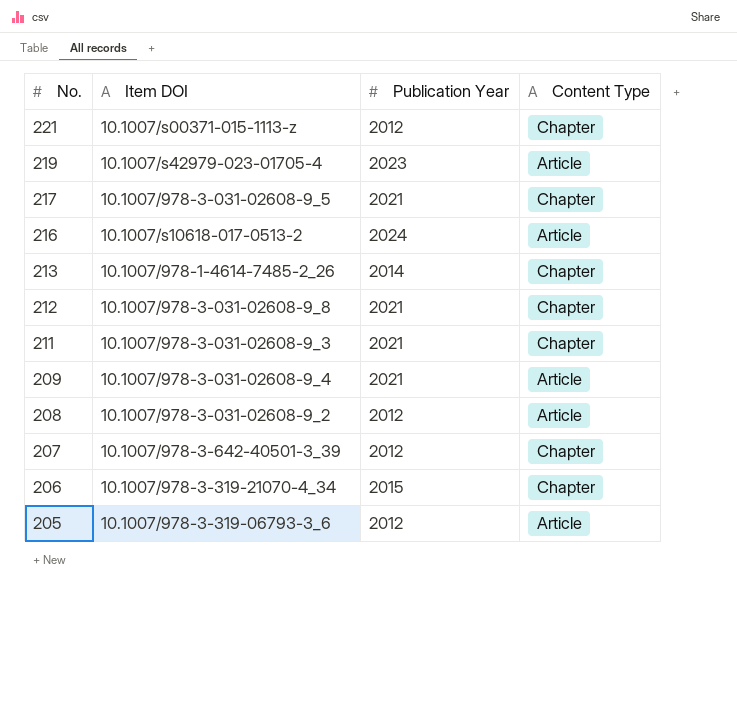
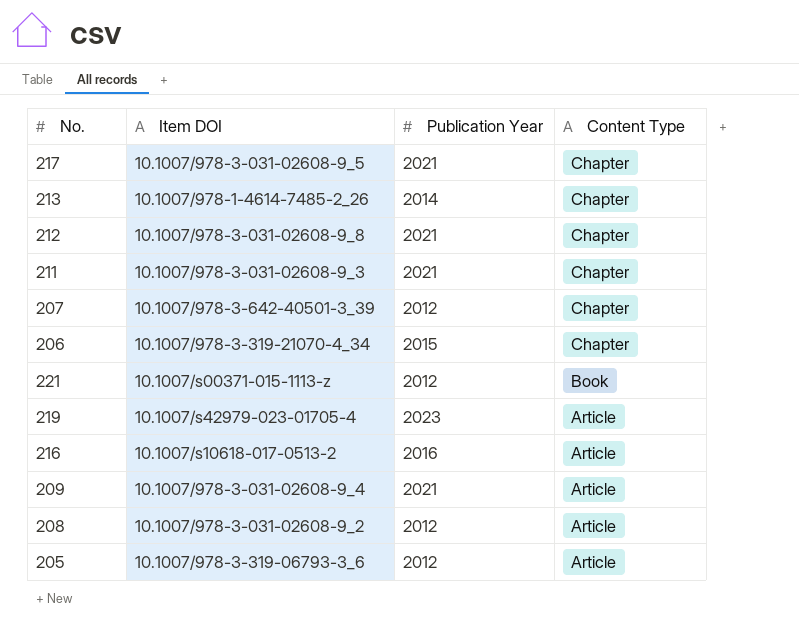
row order: No. descending -> Content Type descending
221 | Content Type: Chapter -> Book
216 | Publication Year: 2024 -> 2016

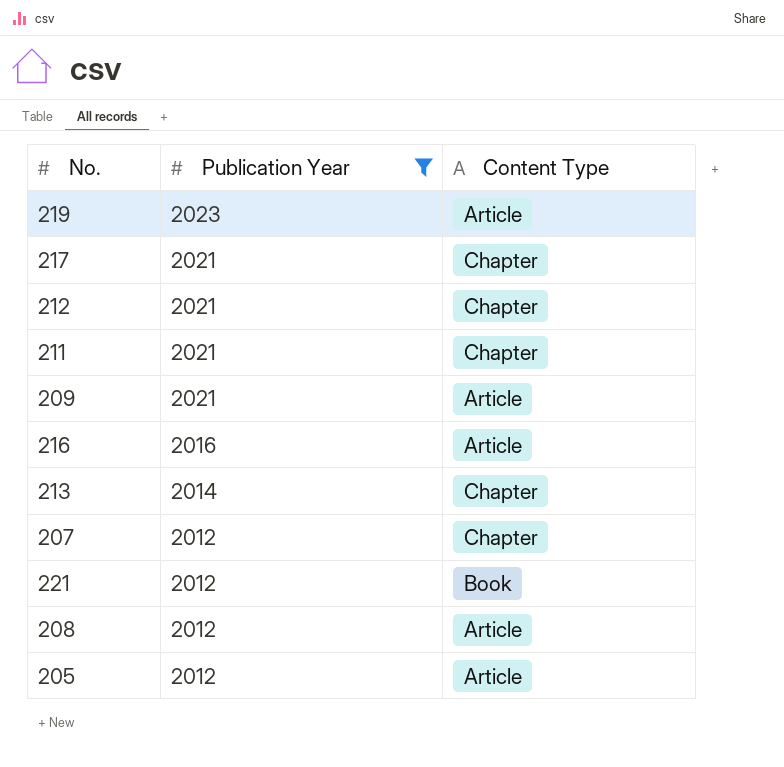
filter: none -> Publication Year != 2015
row order: Content Type descending -> Publication Year descending
column Item DOI | position: 2 -> none

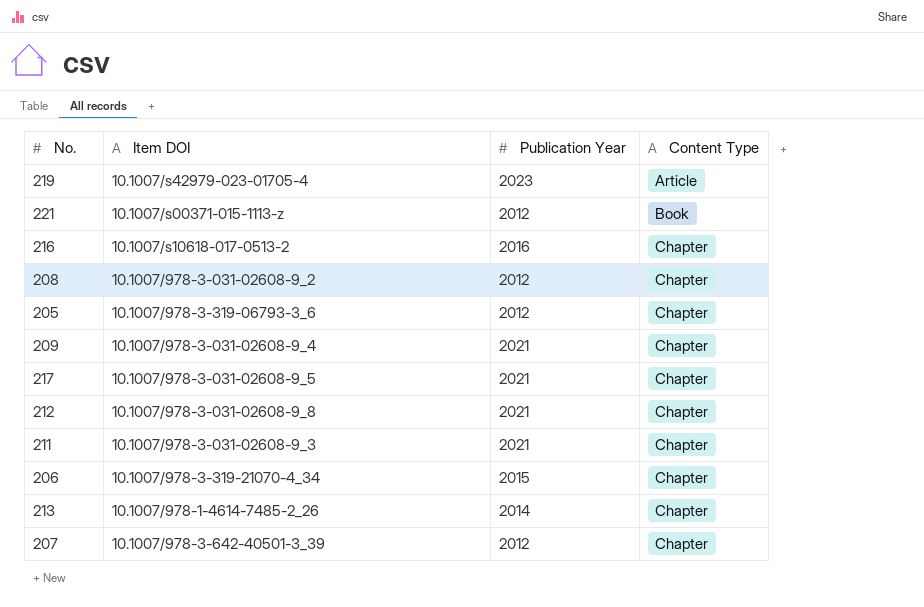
filter: Publication Year != 2015 -> none
row order: Publication Year descending -> Content Type ascending
column Item DOI | position: none -> 2
216 | Content Type: Article -> Chapter
208 | Content Type: Article -> Chapter
205 | Content Type: Article -> Chapter
209 | Content Type: Article -> Chapter

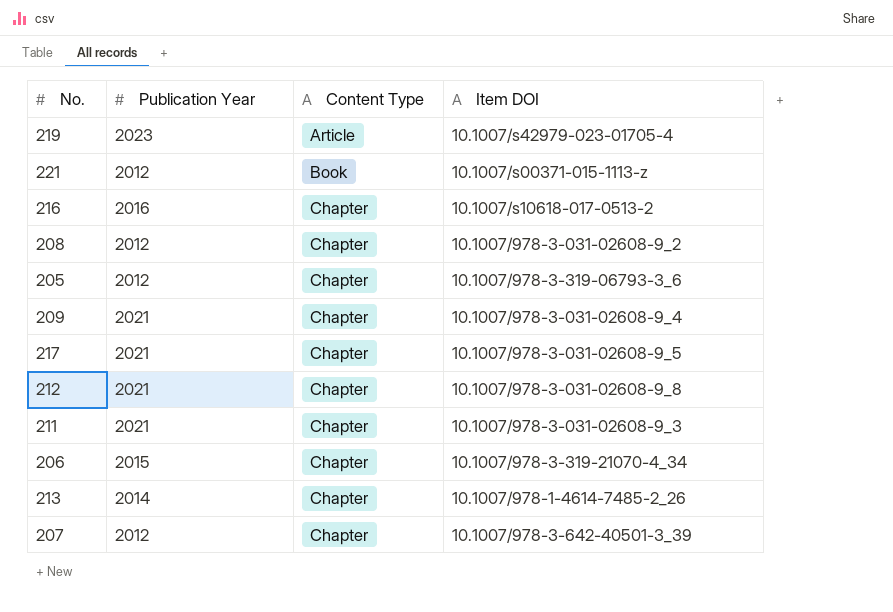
column Item DOI | position: 2 -> 4

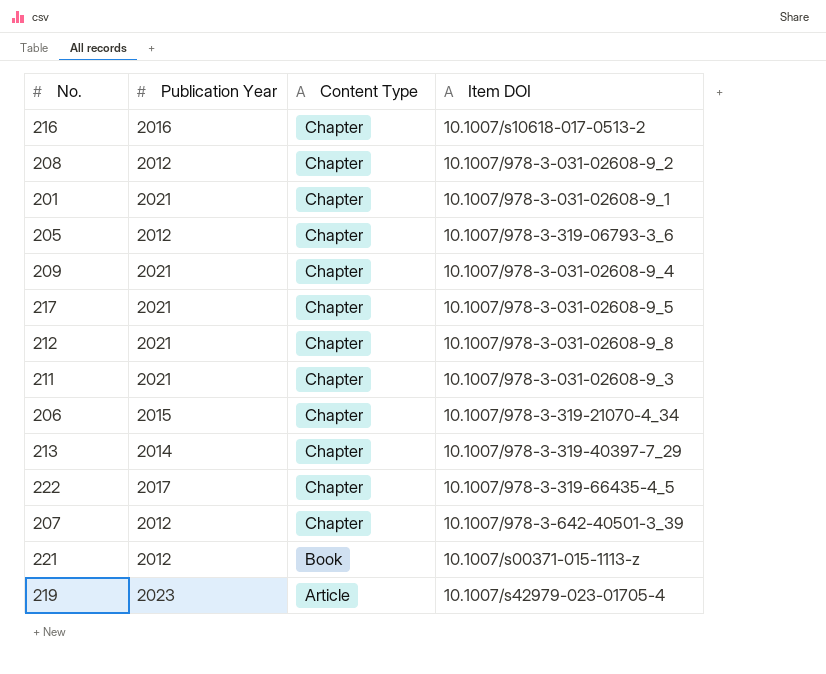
row order: Content Type ascending -> Content Type descending
row 201: none -> 2021 | Chapter | 10.1007/978-3-031-02608-9_1
213 | Item DOI: 10.1007/978-1-4614-7485-2_26 -> 10.1007/978-3-319-40397-7_29
row 222: none -> 2017 | Chapter | 10.1007/978-3-319-66435-4_5

